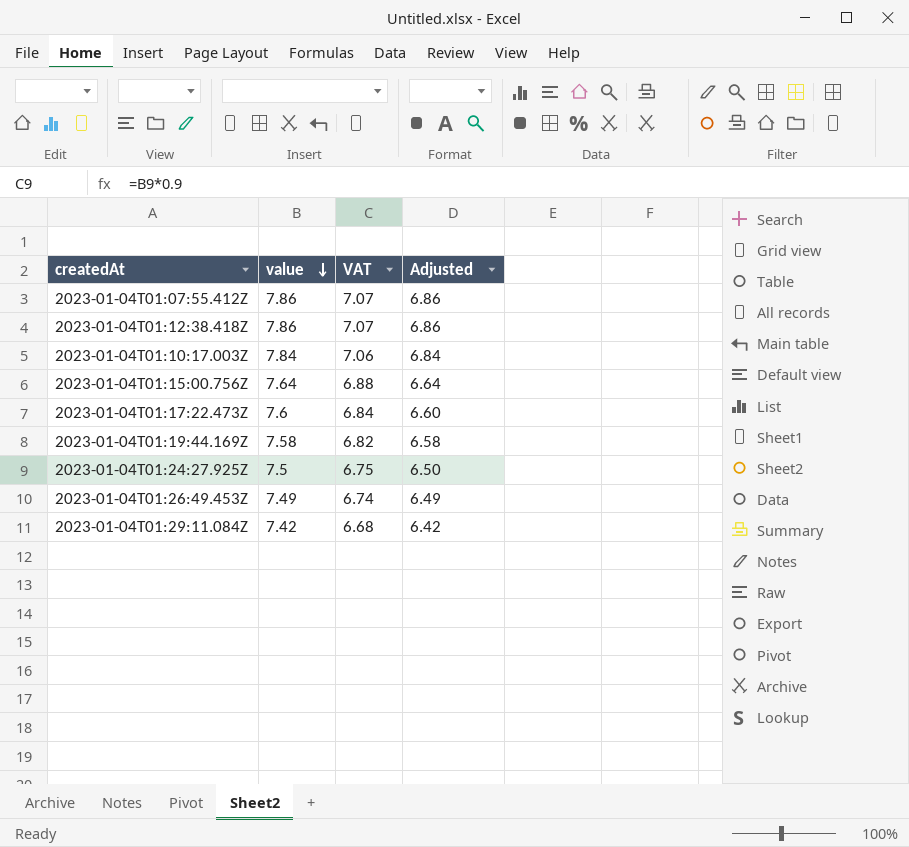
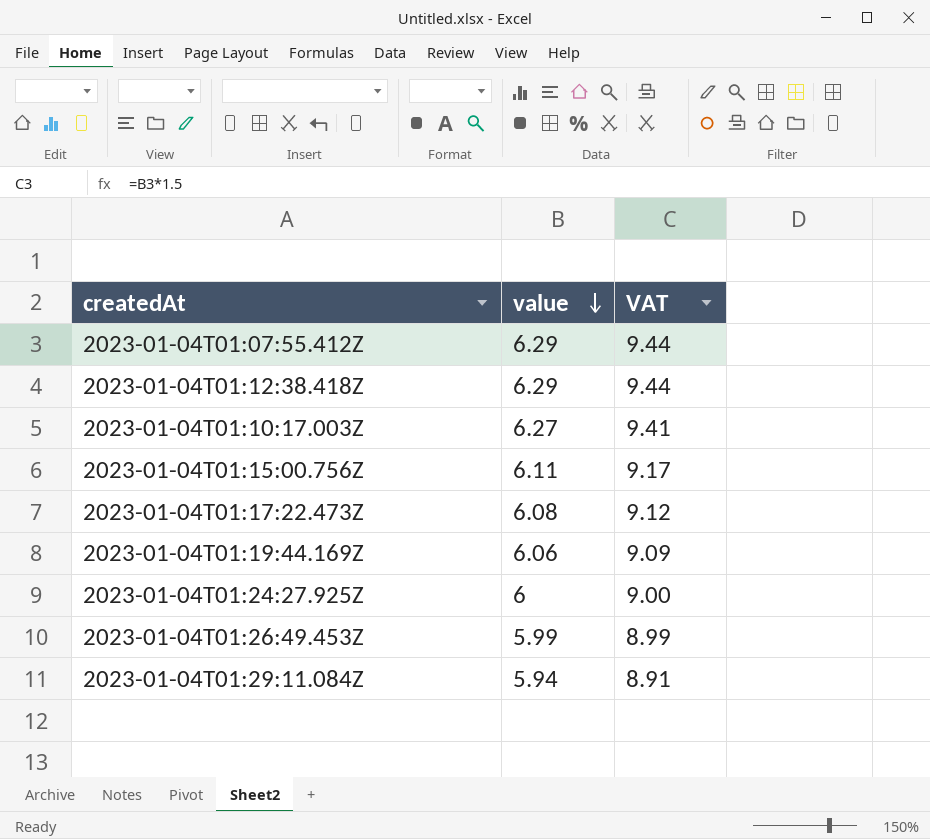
column Adjusted | formula: [value] - 1 -> none
column VAT | formula: [value] * 0.9 -> [value] * 1.5
2023-01-04T01:07:55.412Z | value: 7.86 -> 6.29
2023-01-04T01:12:38.418Z | value: 7.86 -> 6.29
2023-01-04T01:10:17.003Z | value: 7.84 -> 6.27
2023-01-04T01:15:00.756Z | value: 7.64 -> 6.11
2023-01-04T01:17:22.473Z | value: 7.6 -> 6.08
2023-01-04T01:19:44.169Z | value: 7.58 -> 6.06
2023-01-04T01:24:27.925Z | value: 7.5 -> 6
2023-01-04T01:26:49.453Z | value: 7.49 -> 5.99
2023-01-04T01:29:11.084Z | value: 7.42 -> 5.94

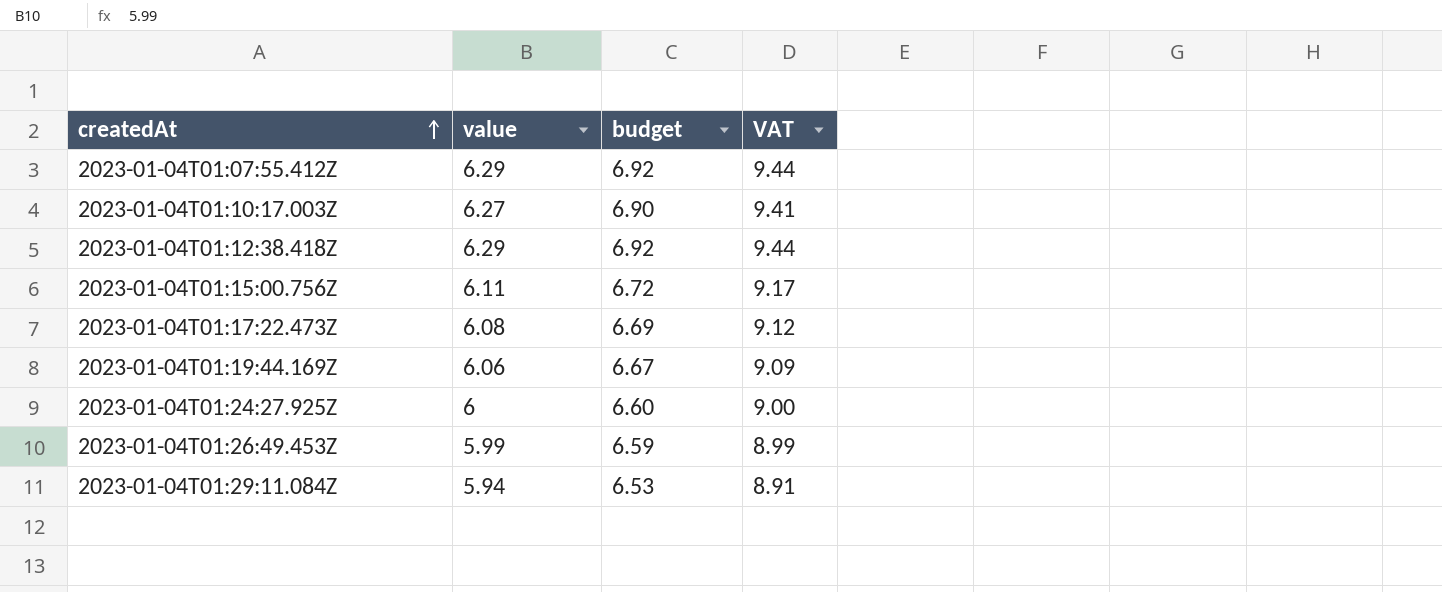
row order: value descending -> createdAt ascending
column budget | formula: none -> [value] * 1.1

